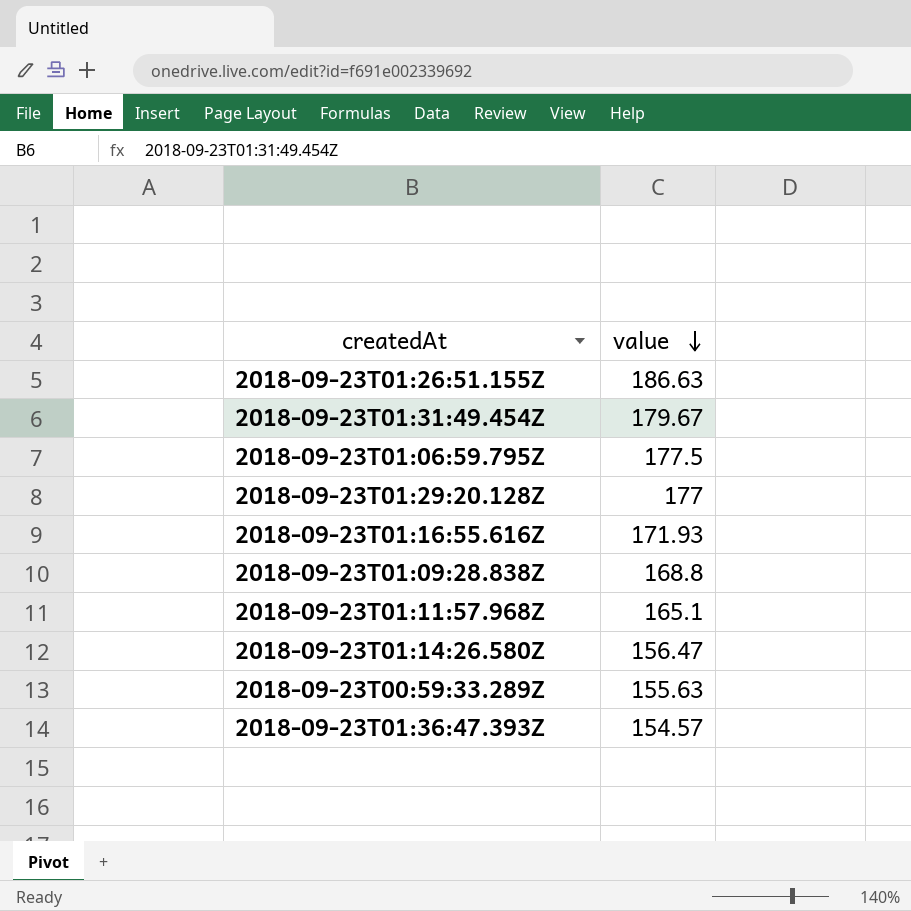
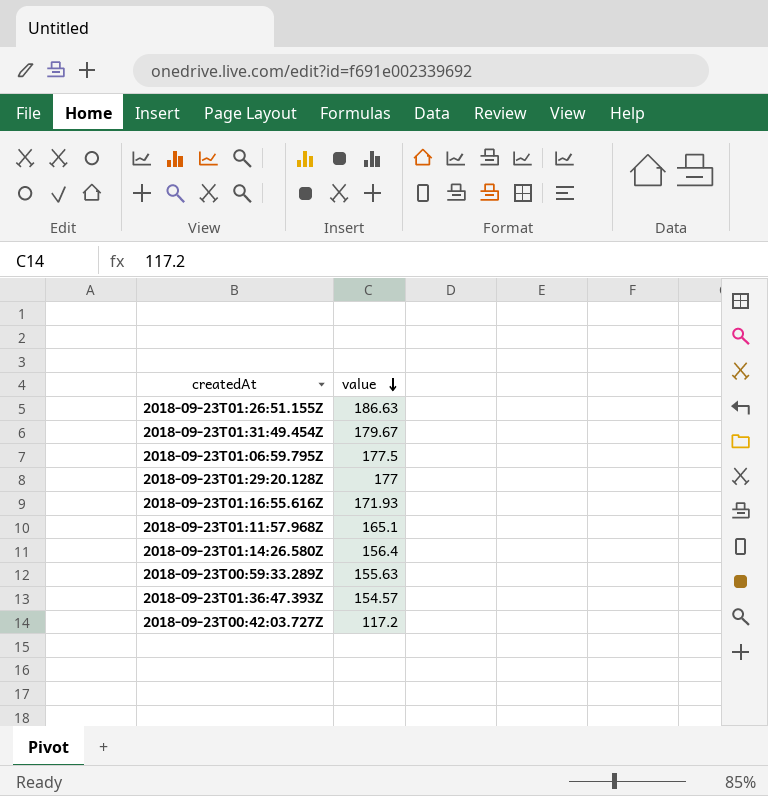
row 2018-09-23T01:09:28.838Z: 168.8 -> none
2018-09-23T01:14:26.580Z | value: 156.47 -> 156.4
row 2018-09-23T00:42:03.727Z: none -> 117.2

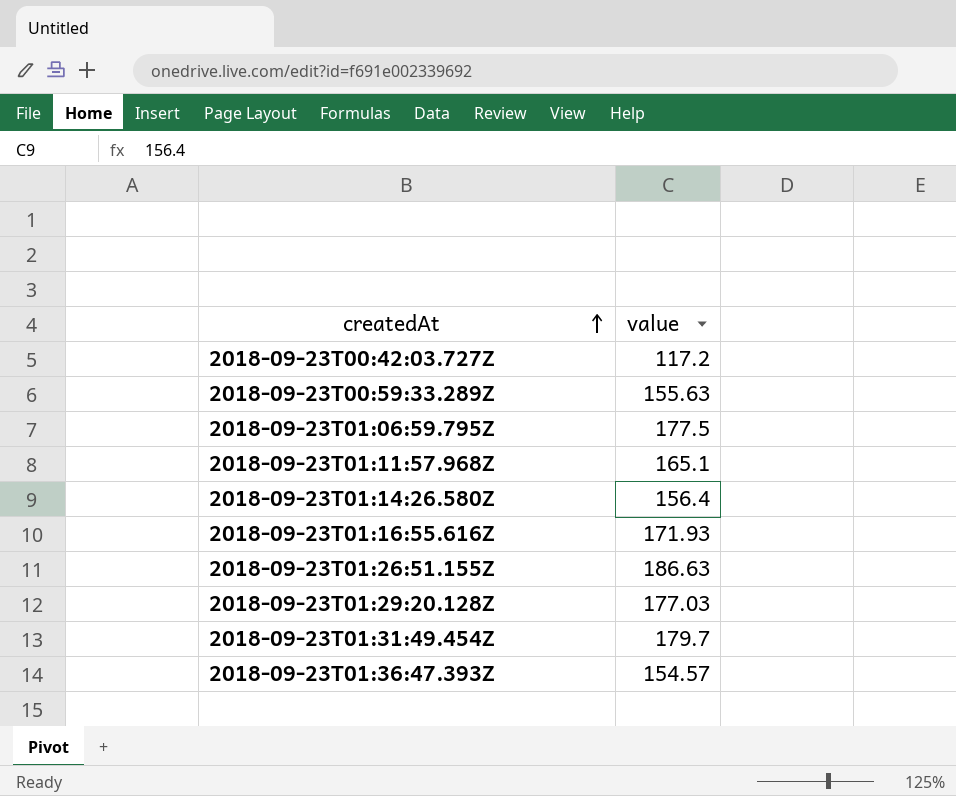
row order: value descending -> createdAt ascending
2018-09-23T01:29:20.128Z | value: 177 -> 177.03
2018-09-23T01:31:49.454Z | value: 179.67 -> 179.7

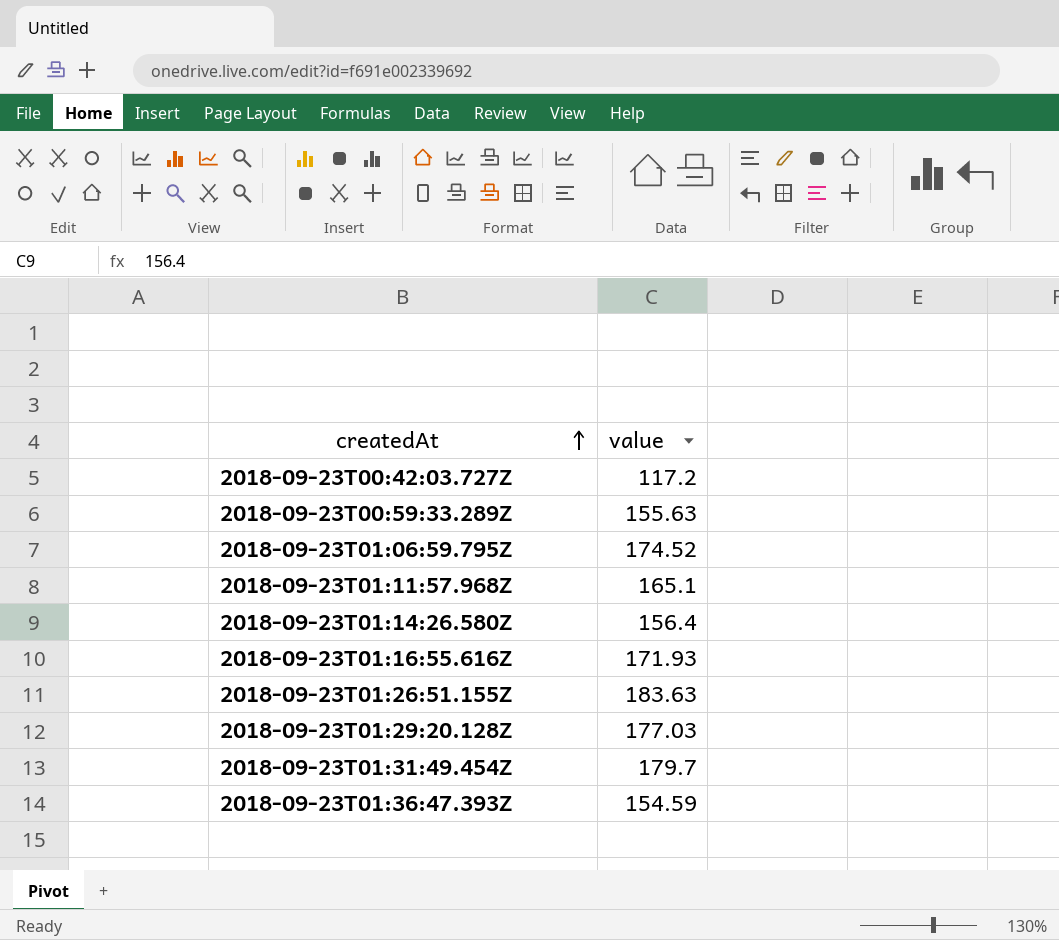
2018-09-23T01:06:59.795Z | value: 177.5 -> 174.52
2018-09-23T01:26:51.155Z | value: 186.63 -> 183.63
2018-09-23T01:36:47.393Z | value: 154.57 -> 154.59

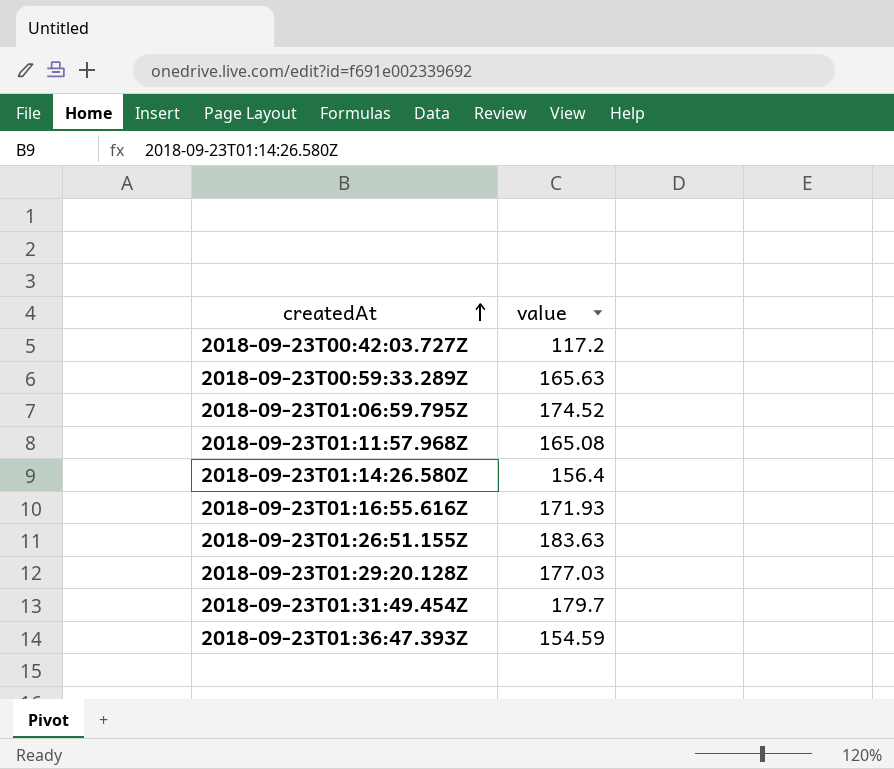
2018-09-23T00:59:33.289Z | value: 155.63 -> 165.63
2018-09-23T01:11:57.968Z | value: 165.1 -> 165.08

